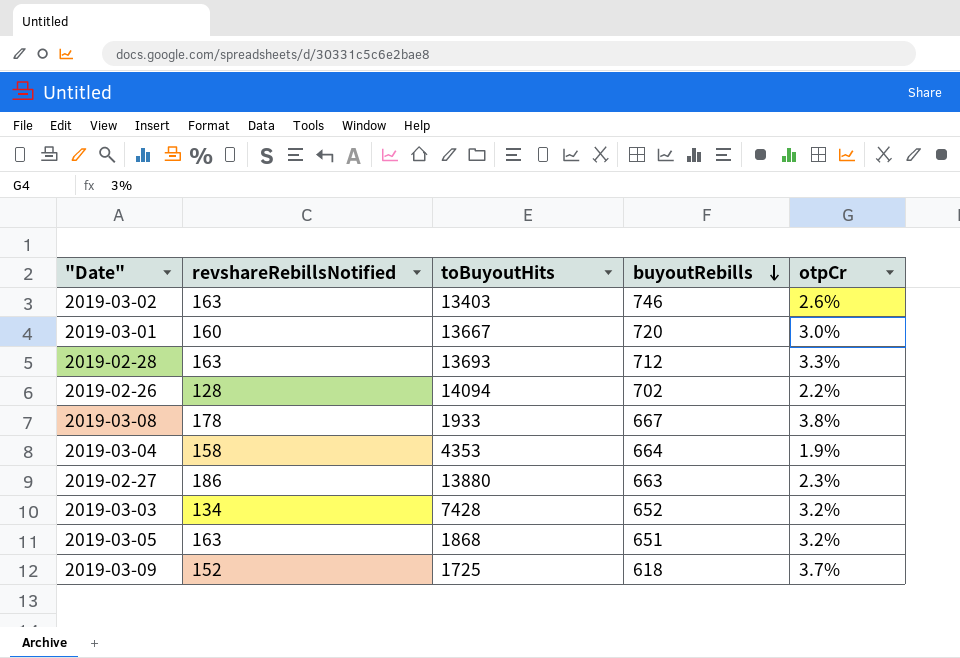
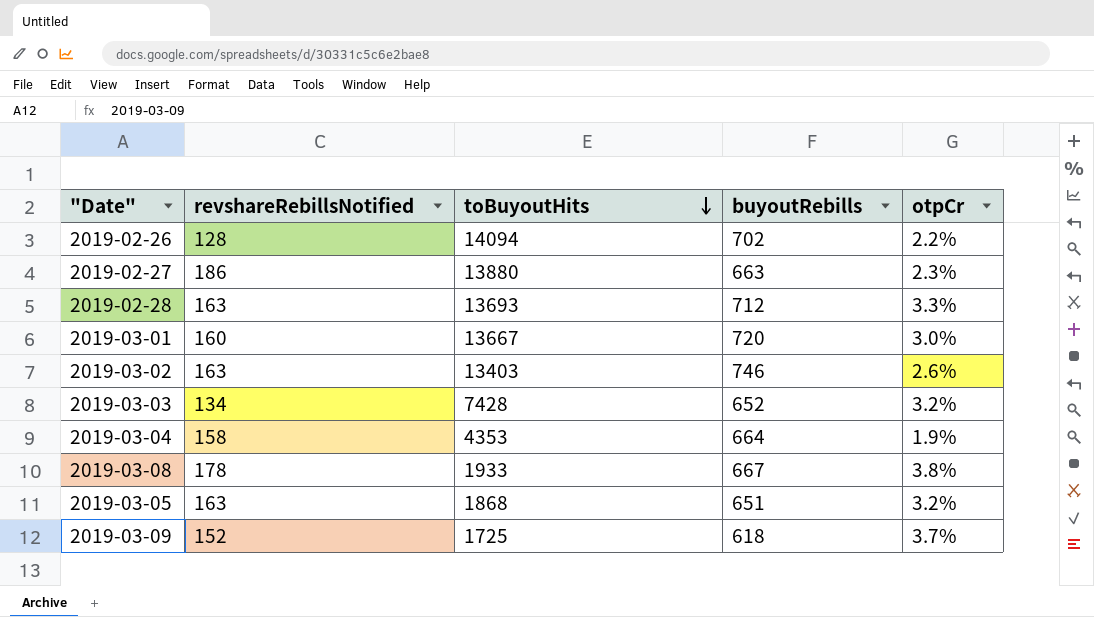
row order: buyoutRebills descending -> toBuyoutHits descending

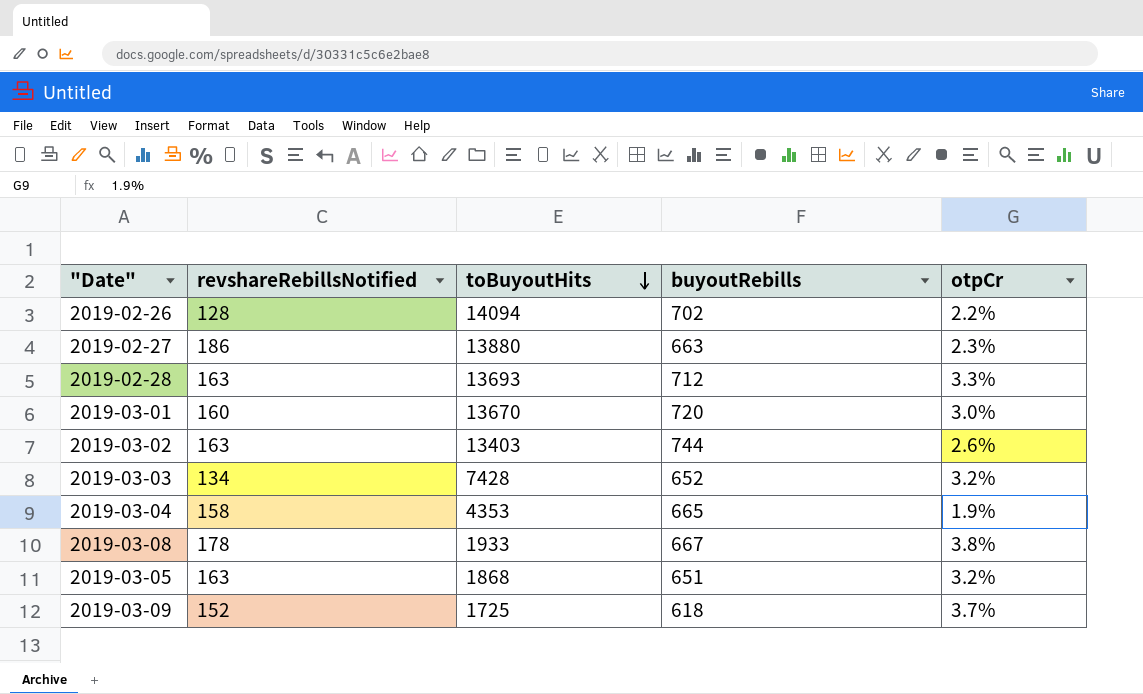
2019-03-01 | toBuyoutHits: 13667 -> 13670
2019-03-02 | buyoutRebills: 746 -> 744
2019-03-04 | buyoutRebills: 664 -> 665

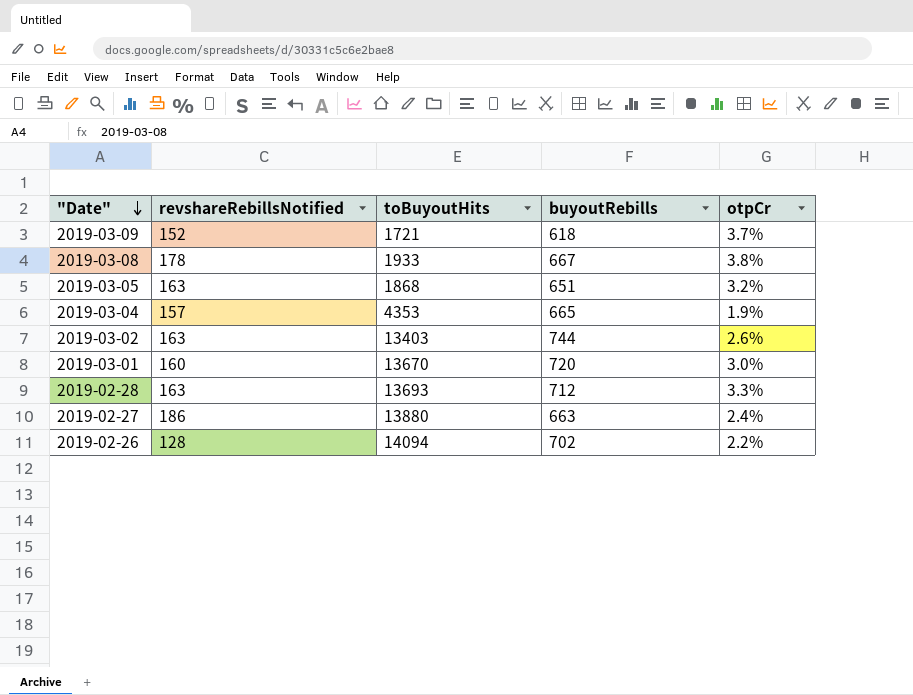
row order: toBuyoutHits descending -> "Date" descending
row 2019-03-03: 134 | 7428 | 652 | 3.2% -> none
2019-03-09 | toBuyoutHits: 1725 -> 1721
2019-03-04 | revshareRebillsNotified: 158 -> 157
2019-02-27 | otpCr: 2.3% -> 2.4%

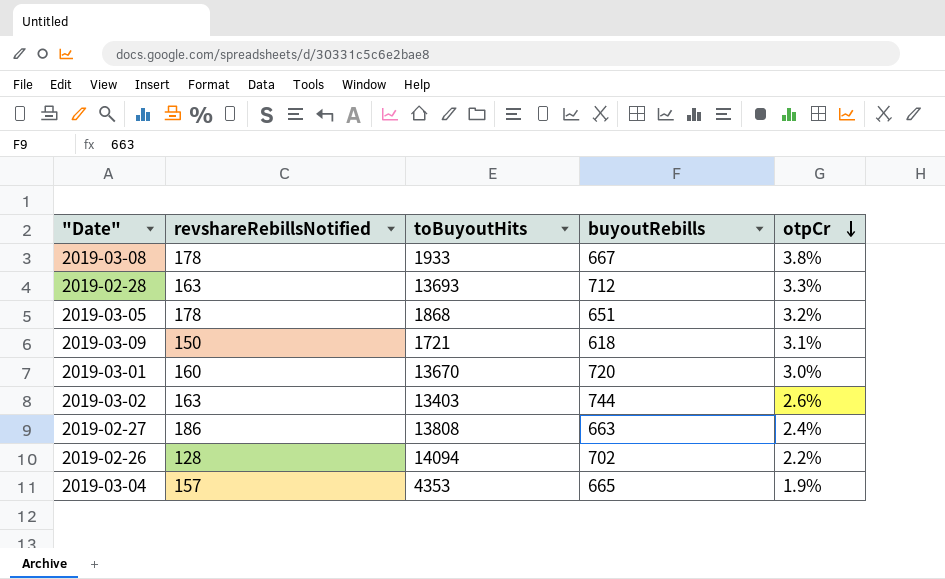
row order: "Date" descending -> otpCr descending
2019-03-05 | revshareRebillsNotified: 163 -> 178
2019-03-09 | revshareRebillsNotified: 152 -> 150
2019-03-09 | otpCr: 3.7% -> 3.1%
2019-02-27 | toBuyoutHits: 13880 -> 13808

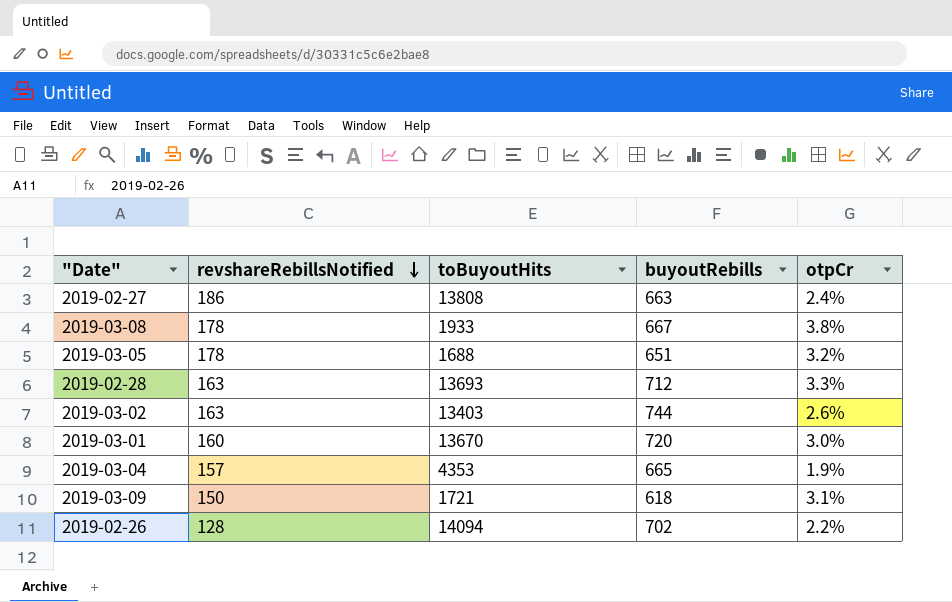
row order: otpCr descending -> revshareRebillsNotified descending
2019-03-05 | toBuyoutHits: 1868 -> 1688

